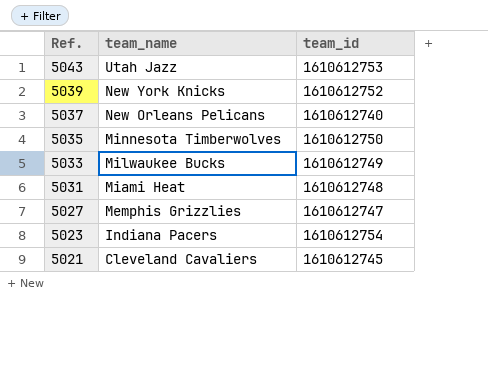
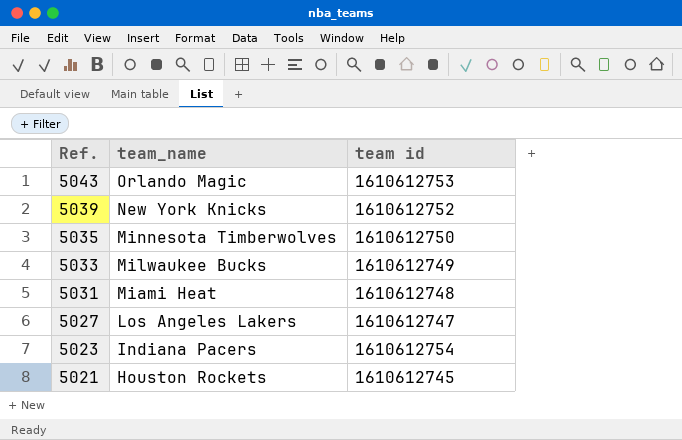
column name: team_id -> team id
row 5037: New Orleans Pelicans | 1610612740 -> none
5043 | team_name: Utah Jazz -> Orlando Magic
5027 | team_name: Memphis Grizzlies -> Los Angeles Lakers
5021 | team_name: Cleveland Cavaliers -> Houston Rockets

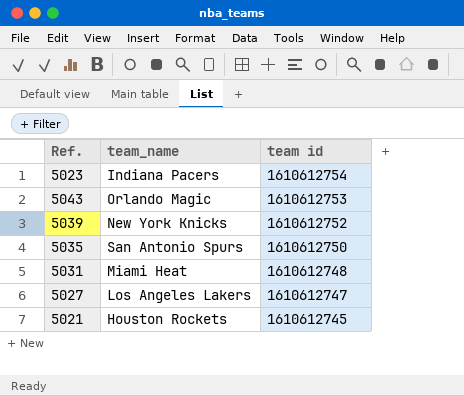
row order: Ref. descending -> team id descending
row 5033: Milwaukee Bucks | 1610612749 -> none
5035 | team_name: Minnesota Timberwolves -> San Antonio Spurs

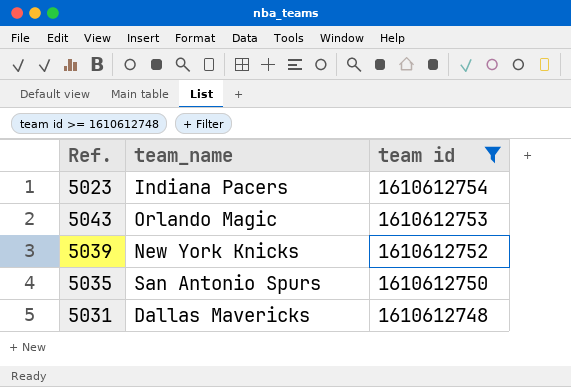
filter: none -> team id >= 1610612748
5031 | team_name: Miami Heat -> Dallas Mavericks

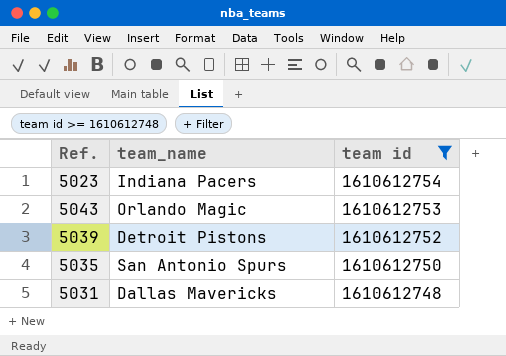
5039 | team_name: New York Knicks -> Detroit Pistons

